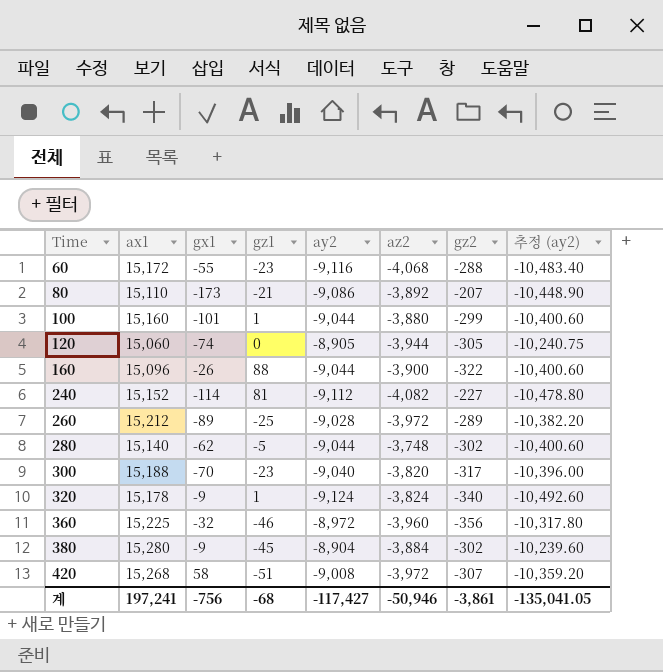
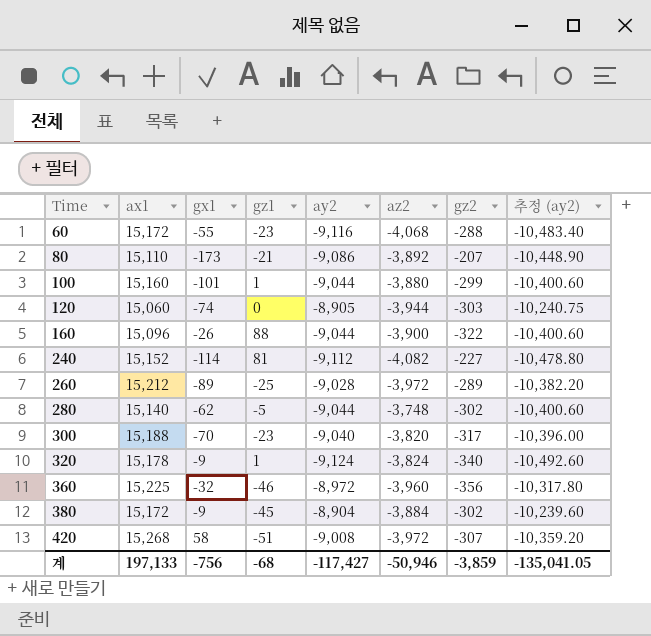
120 | gz2: -305 -> -303
380 | ax1: 15,280 -> 15,172
계 | ax1: 197,241 -> 197,133
계 | gz2: -3,861 -> -3,859

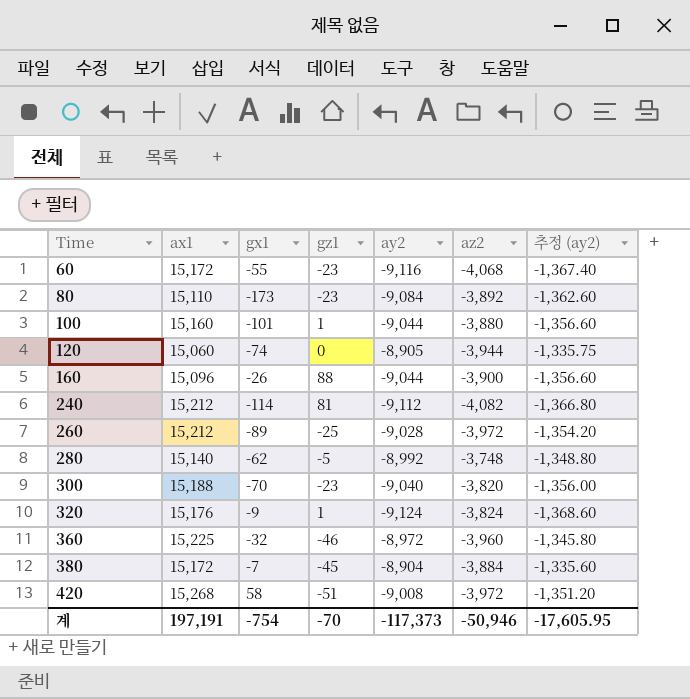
column gz2 | position: 7 -> none
column 추정 (ay2) | formula: [ay2] * 1.15 -> [ay2] * 0.15
80 | gz1: -21 -> -23
80 | ay2: -9,086 -> -9,084
240 | ax1: 15,152 -> 15,212
280 | ay2: -9,044 -> -8,992
320 | ax1: 15,178 -> 15,176
380 | gx1: -9 -> -7
계 | ax1: 197,133 -> 197,191
계 | gx1: -756 -> -754
계 | gz1: -68 -> -70
계 | ay2: -117,427 -> -117,373
계 | 추정 (ay2): -135,041.05 -> -17,605.95

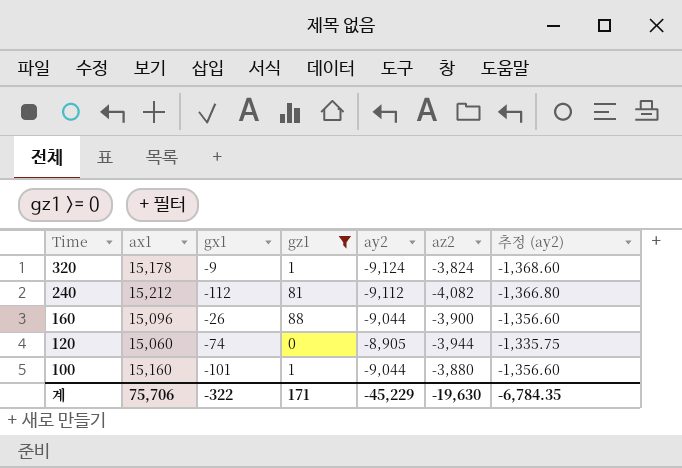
filter: none -> gz1 >= 0
row order: Time ascending -> Time descending
320 | ax1: 15,176 -> 15,178
240 | gx1: -114 -> -112
계 | ax1: 197,191 -> 75,706
계 | gx1: -754 -> -322
계 | gz1: -70 -> 171
계 | ay2: -117,373 -> -45,229
계 | az2: -50,946 -> -19,630
계 | 추정 (ay2): -17,605.95 -> -6,784.35

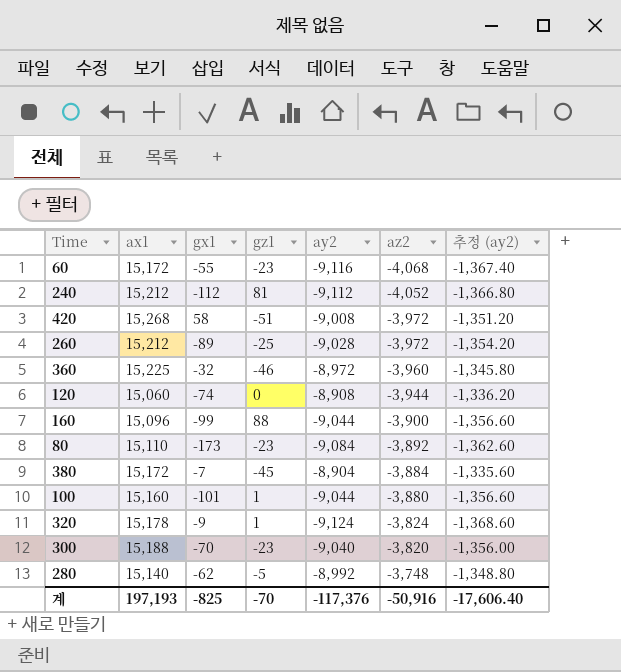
filter: gz1 >= 0 -> none
row order: Time descending -> az2 ascending
240 | az2: -4,082 -> -4,052
120 | ay2: -8,905 -> -8,908
120 | 추정 (ay2): -1,335.75 -> -1,336.20
160 | gx1: -26 -> -99
계 | ax1: 75,706 -> 197,193
계 | gx1: -322 -> -825
계 | gz1: 171 -> -70
계 | ay2: -45,229 -> -117,376
계 | az2: -19,630 -> -50,916
계 | 추정 (ay2): -6,784.35 -> -17,606.40

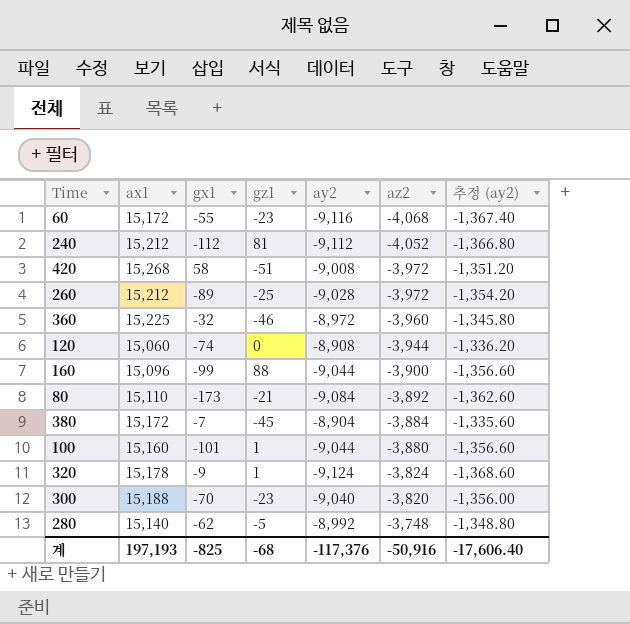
80 | gz1: -23 -> -21
계 | gz1: -70 -> -68

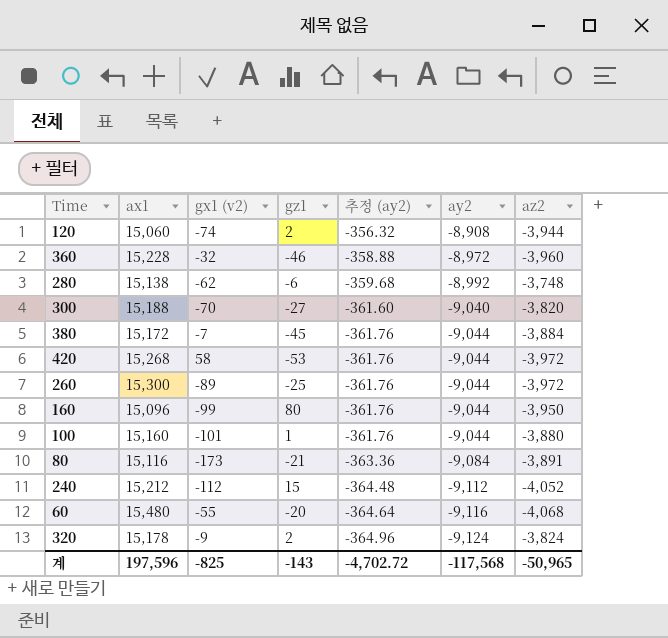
row order: az2 ascending -> 추정 (ay2) descending
column name: gx1 -> gx1 (v2)
column 추정 (ay2) | formula: [ay2] * 0.15 -> [ay2] * 0.04
column 추정 (ay2) | position: 7 -> 5
120 | gz1: 0 -> 2
360 | ax1: 15,225 -> 15,228
280 | ax1: 15,140 -> 15,138
280 | gz1: -5 -> -6
300 | gz1: -23 -> -27
380 | ay2: -8,904 -> -9,044
420 | gz1: -51 -> -53
420 | ay2: -9,008 -> -9,044
260 | ax1: 15,212 -> 15,300
260 | ay2: -9,028 -> -9,044
160 | gz1: 88 -> 80
160 | az2: -3,900 -> -3,950
80 | ax1: 15,110 -> 15,116
80 | az2: -3,892 -> -3,891
240 | gz1: 81 -> 15
60 | ax1: 15,172 -> 15,480
60 | gz1: -23 -> -20
320 | gz1: 1 -> 2
계 | ax1: 197,193 -> 197,596
계 | gz1: -68 -> -143
계 | 추정 (ay2): -17,606.40 -> -4,702.72
계 | ay2: -117,376 -> -117,568
계 | az2: -50,916 -> -50,965

